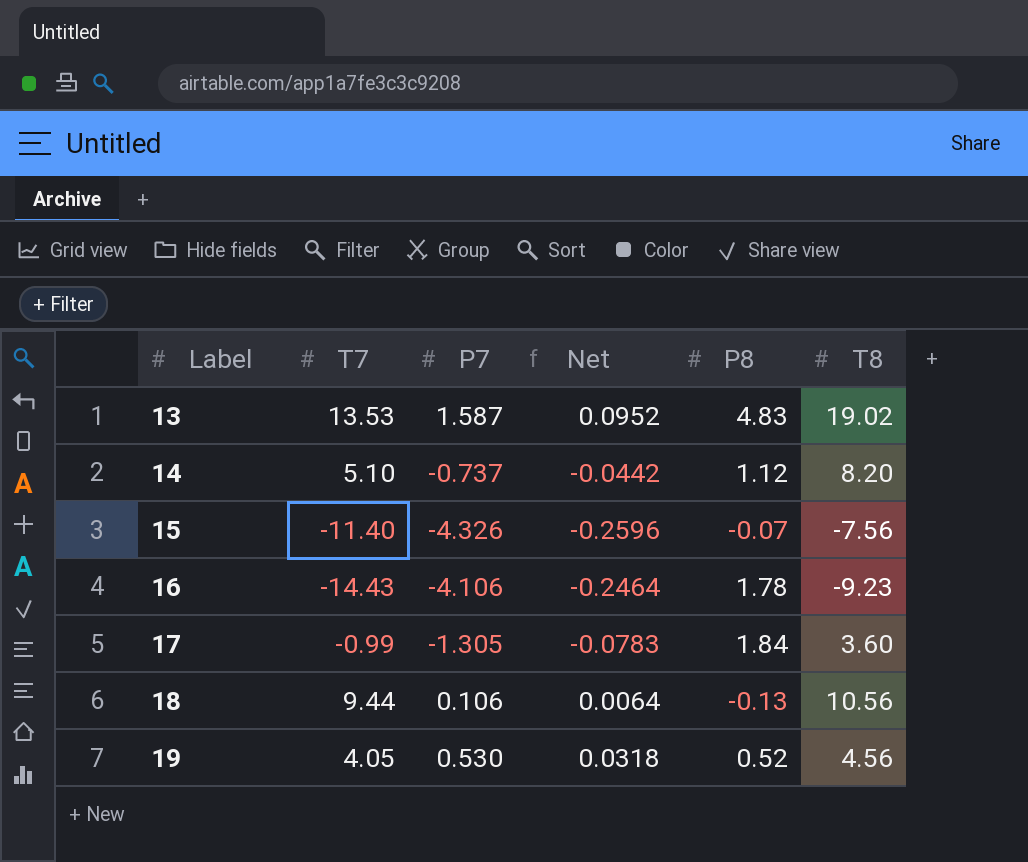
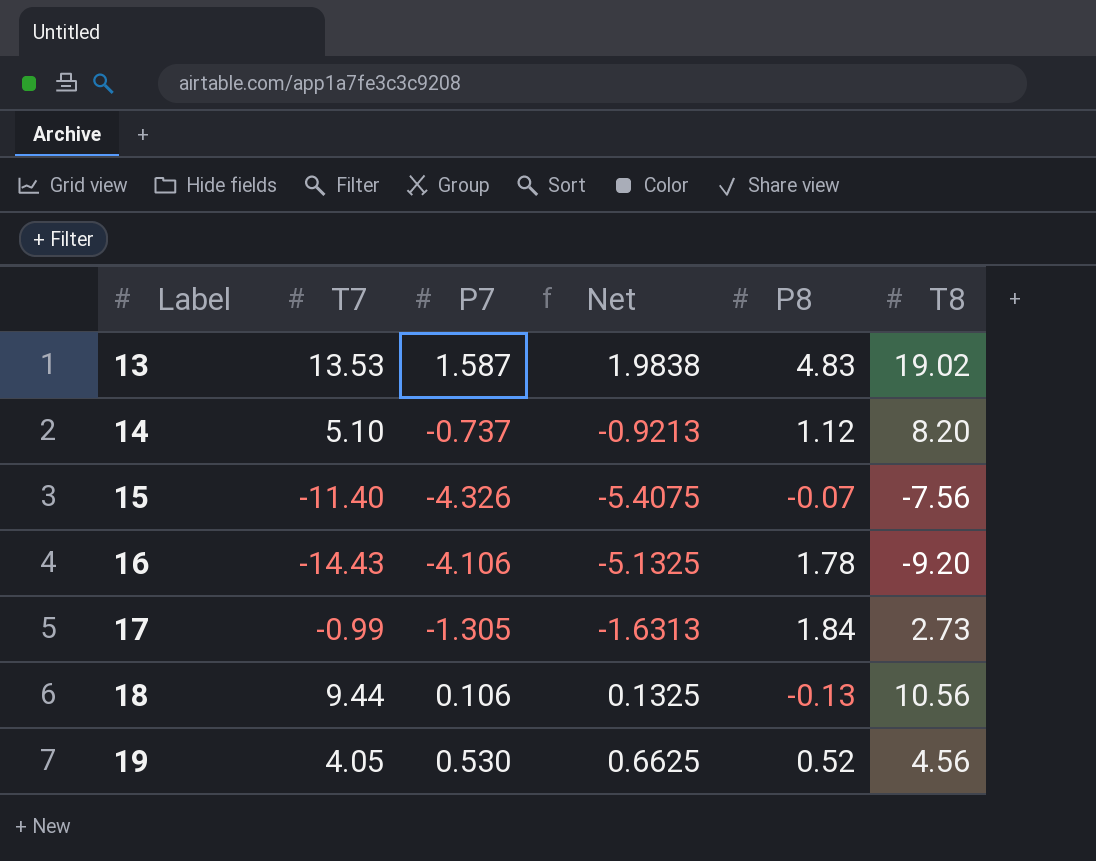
column Net | formula: [P7] * 0.06 -> [P7] * 1.25
16 | T8: -9.23 -> -9.20
17 | T8: 3.60 -> 2.73

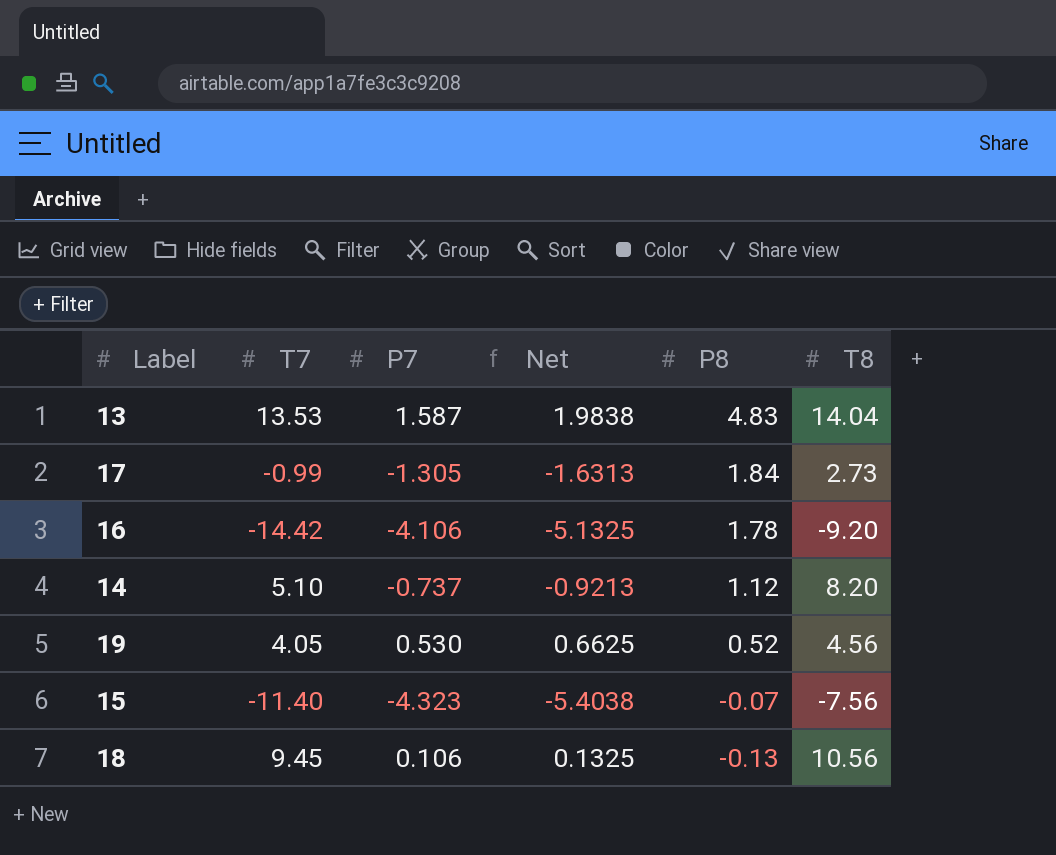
row order: Label ascending -> P8 descending
13 | T8: 19.02 -> 14.04
16 | T7: -14.43 -> -14.42
15 | P7: -4.326 -> -4.323
15 | Net: -5.4075 -> -5.4038
18 | T7: 9.44 -> 9.45

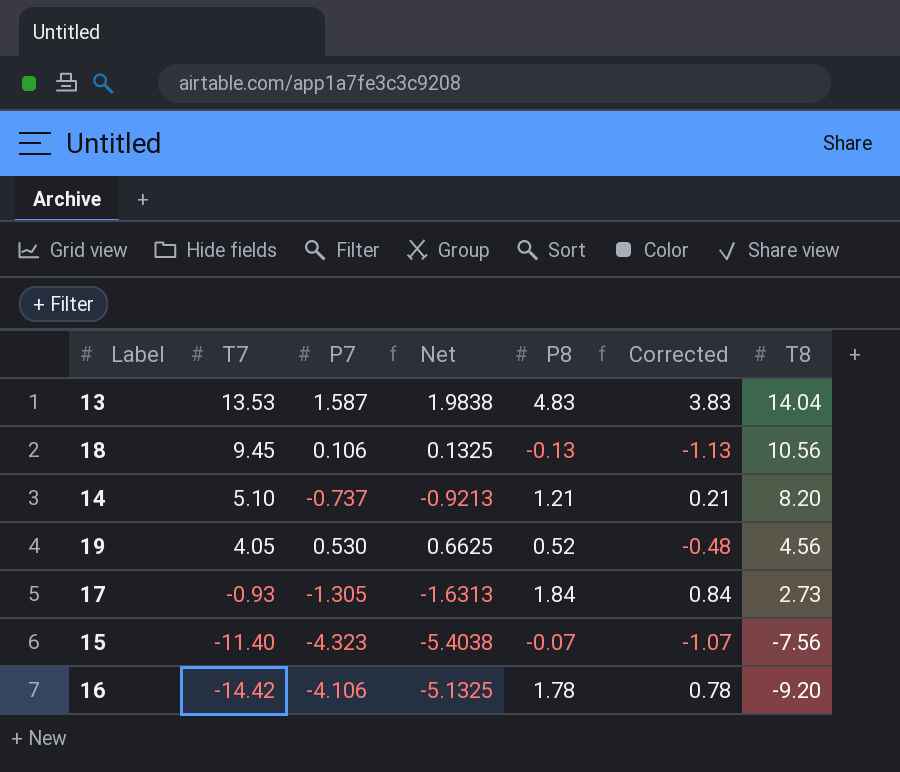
row order: P8 descending -> T7 descending
column Corrected | formula: none -> [P8] - 1
14 | P8: 1.12 -> 1.21
17 | T7: -0.99 -> -0.93

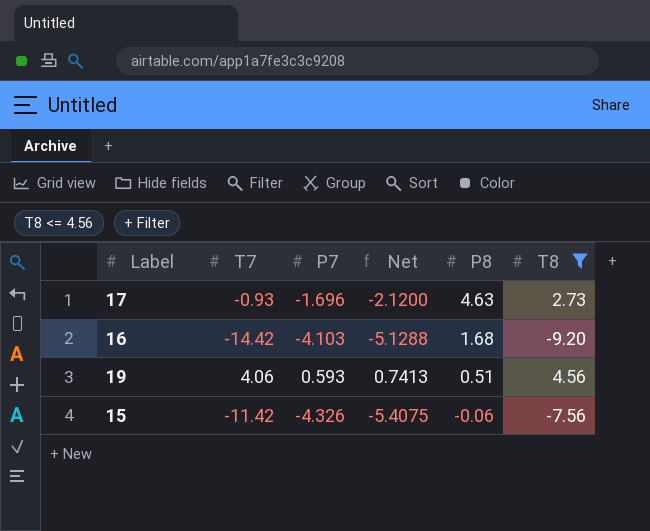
filter: none -> T8 <= 4.56
row order: T7 descending -> P8 descending
column Corrected | formula: [P8] - 1 -> none
17 | P7: -1.305 -> -1.696
17 | Net: -1.6313 -> -2.1200
17 | P8: 1.84 -> 4.63
16 | P7: -4.106 -> -4.103
16 | Net: -5.1325 -> -5.1288
16 | P8: 1.78 -> 1.68
19 | T7: 4.05 -> 4.06
19 | P7: 0.530 -> 0.593
19 | Net: 0.6625 -> 0.7413
19 | P8: 0.52 -> 0.51
15 | T7: -11.40 -> -11.42
15 | P7: -4.323 -> -4.326
15 | Net: -5.4038 -> -5.4075
15 | P8: -0.07 -> -0.06

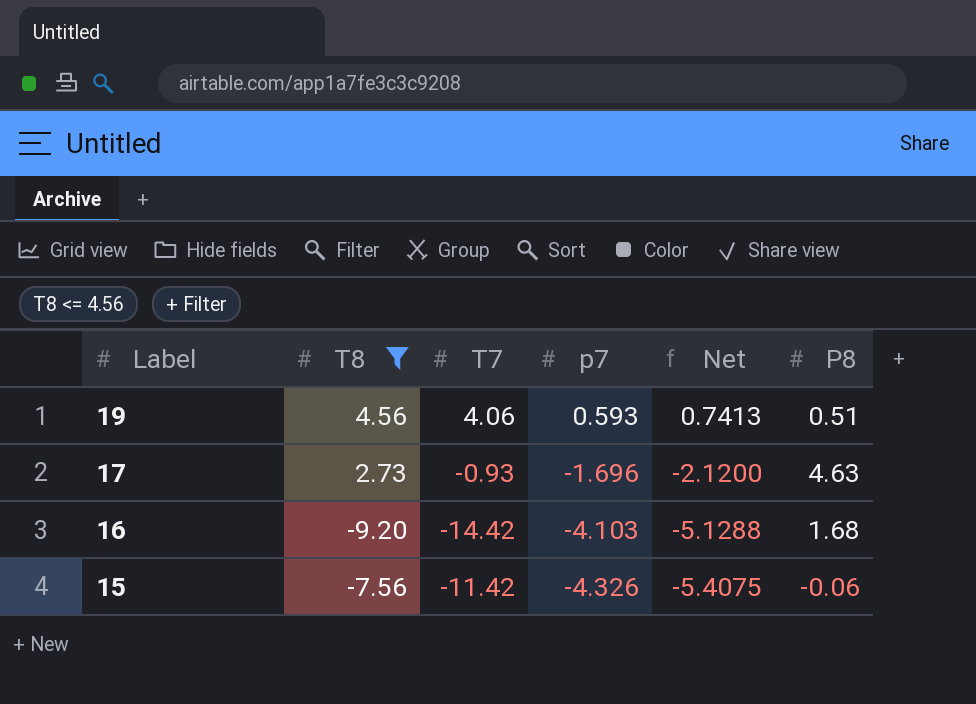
row order: P8 descending -> Label descending
column T8 | position: 6 -> 2
column name: P7 -> p7

